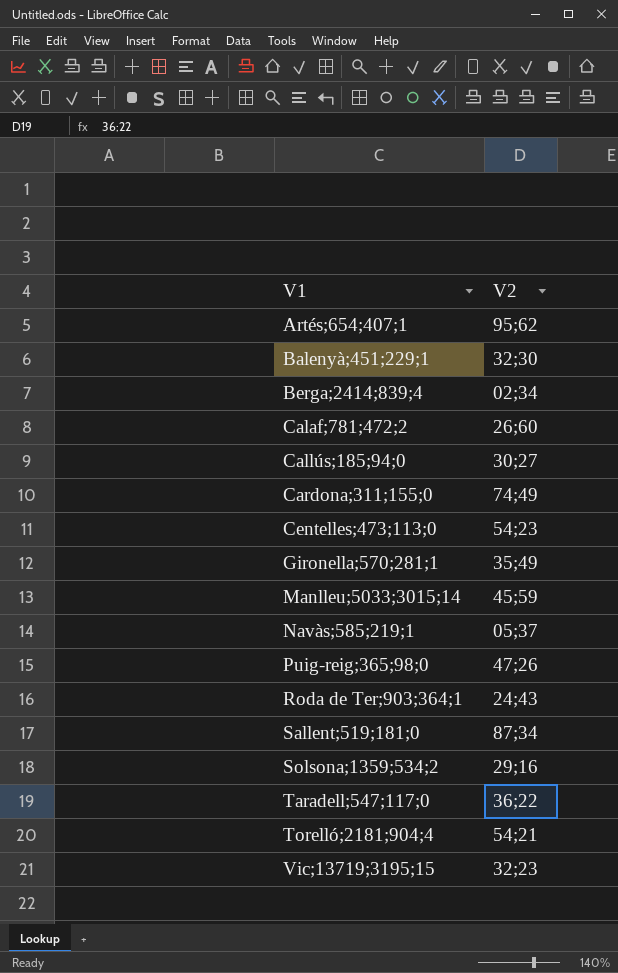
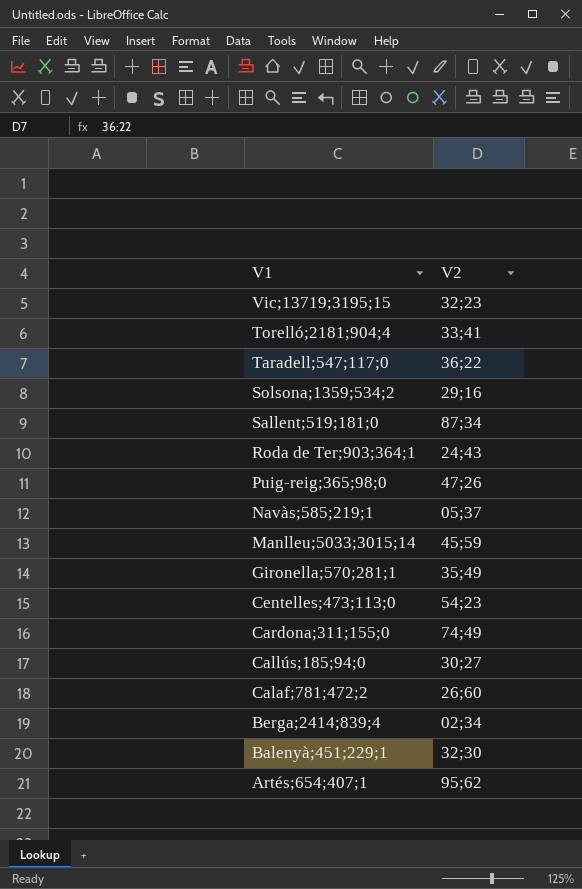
row order: V1 ascending -> V1 descending
Torelló;2181;904;4 | V2: 54;21 -> 33;41

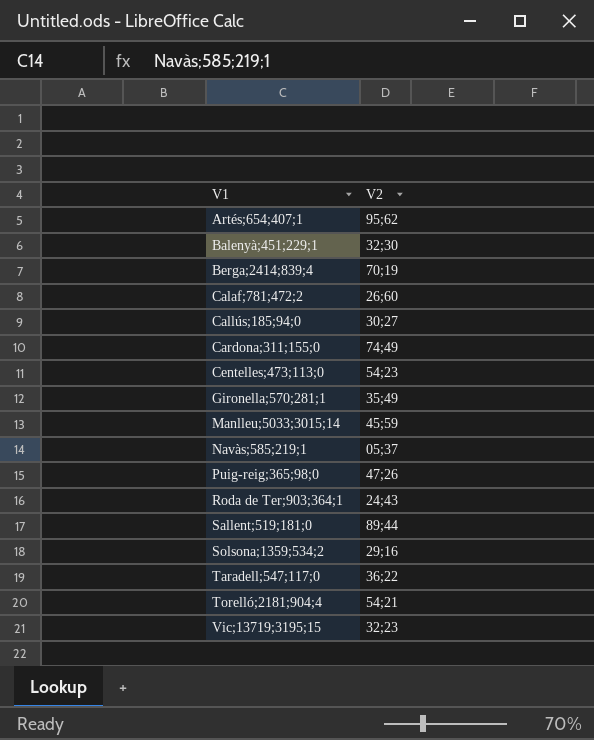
row order: V1 descending -> V1 ascending
Berga;2414;839;4 | V2: 02;34 -> 70;19
Sallent;519;181;0 | V2: 87;34 -> 89;44
Torelló;2181;904;4 | V2: 33;41 -> 54;21

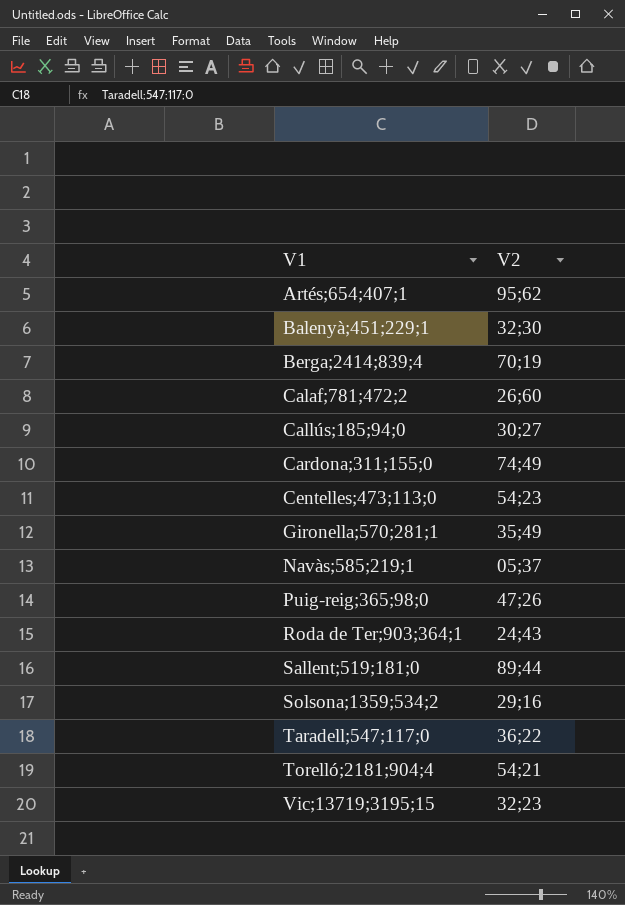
row Manlleu;5033;3015;14: 45;59 -> none

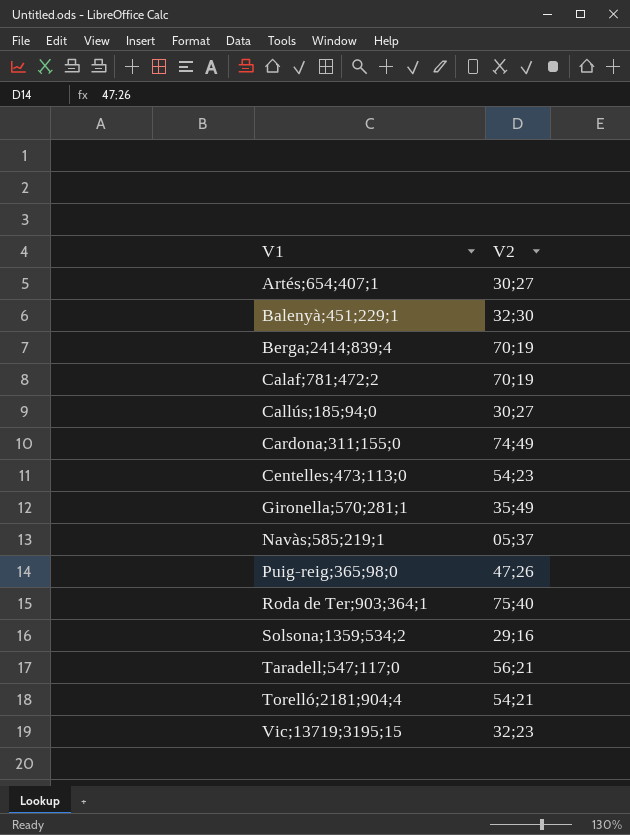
row Sallent;519;181;0: 89;44 -> none
Artés;654;407;1 | V2: 95;62 -> 30;27
Calaf;781;472;2 | V2: 26;60 -> 70;19
Roda de Ter;903;364;1 | V2: 24;43 -> 75;40
Taradell;547;117;0 | V2: 36;22 -> 56;21

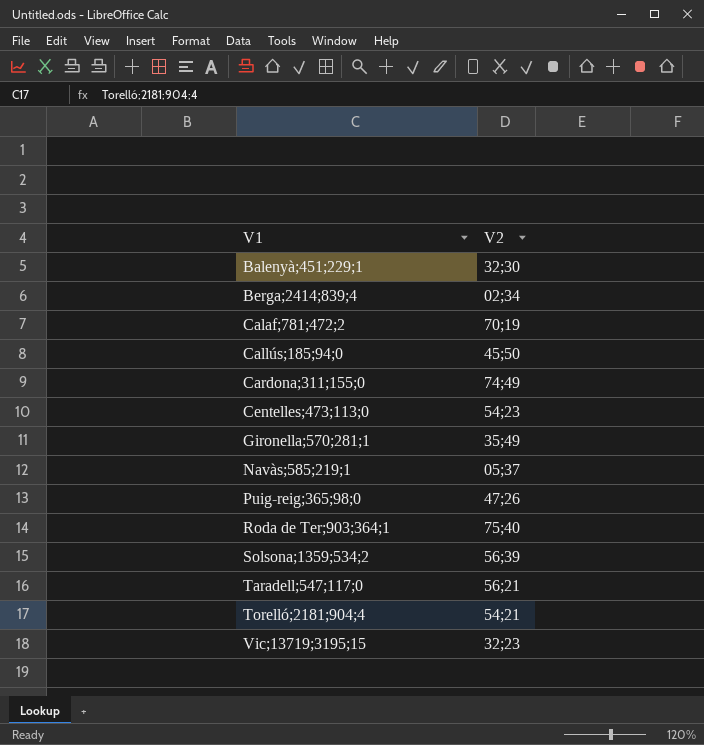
row Artés;654;407;1: 30;27 -> none
Berga;2414;839;4 | V2: 70;19 -> 02;34
Callús;185;94;0 | V2: 30;27 -> 45;50
Solsona;1359;534;2 | V2: 29;16 -> 56;39

